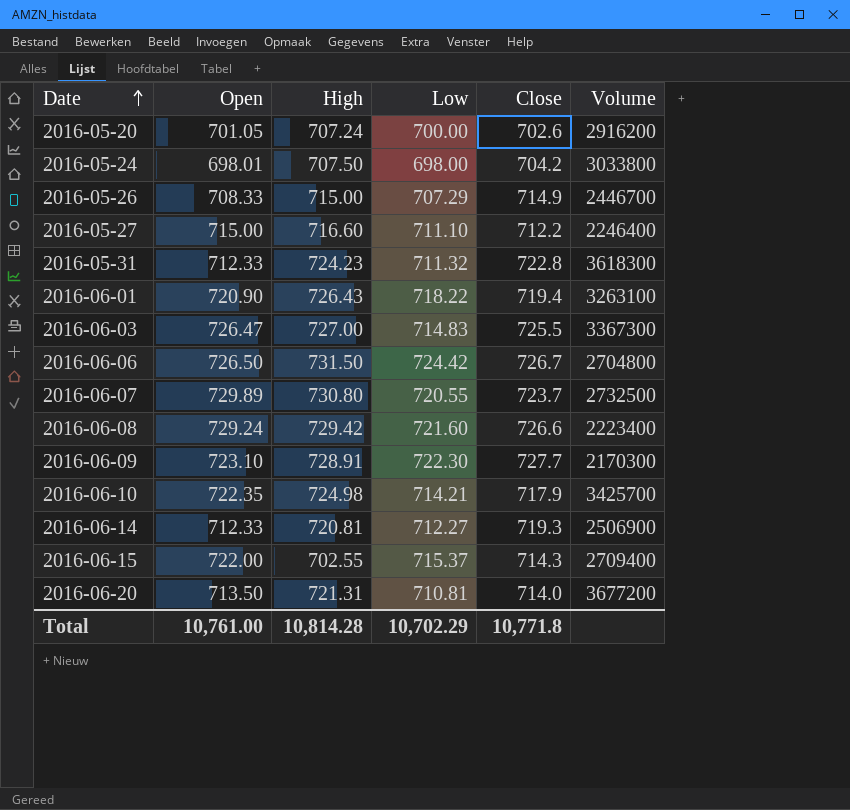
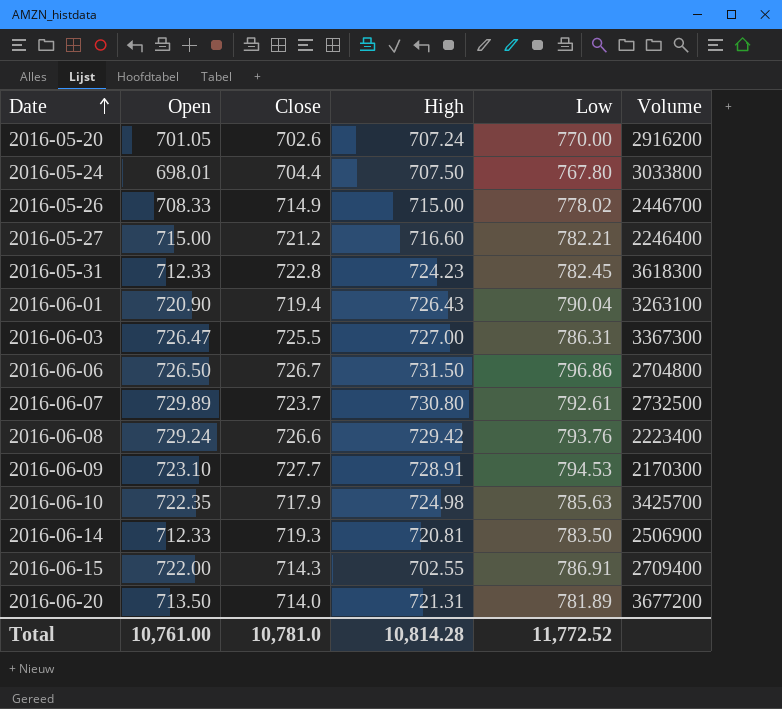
column Close | position: 5 -> 3
2016-05-20 | Low: 700.00 -> 770.00
2016-05-24 | Close: 704.2 -> 704.4
2016-05-24 | Low: 698.00 -> 767.80
2016-05-26 | Low: 707.29 -> 778.02
2016-05-27 | Close: 712.2 -> 721.2
2016-05-27 | Low: 711.10 -> 782.21
2016-05-31 | Low: 711.32 -> 782.45
2016-06-01 | Low: 718.22 -> 790.04
2016-06-03 | Low: 714.83 -> 786.31
2016-06-06 | Low: 724.42 -> 796.86
2016-06-07 | Low: 720.55 -> 792.61
2016-06-08 | Low: 721.60 -> 793.76
2016-06-09 | Low: 722.30 -> 794.53
2016-06-10 | Low: 714.21 -> 785.63
2016-06-14 | Low: 712.27 -> 783.50
2016-06-15 | Low: 715.37 -> 786.91
2016-06-20 | Low: 710.81 -> 781.89
Total | Close: 10,771.8 -> 10,781.0
Total | Low: 10,702.29 -> 11,772.52

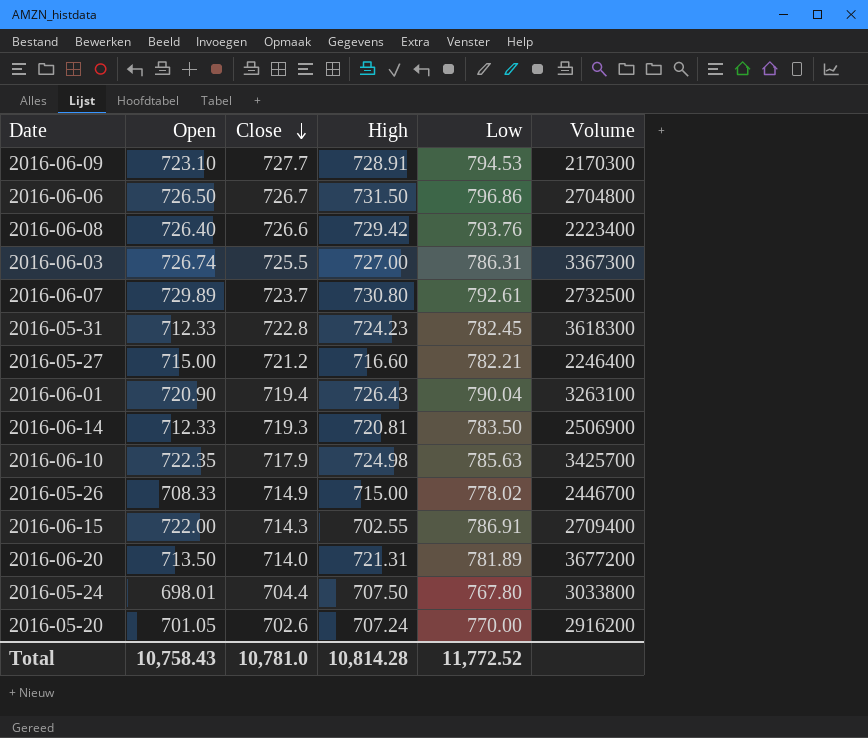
row order: Date ascending -> Close descending
2016-06-08 | Open: 729.24 -> 726.40
2016-06-03 | Open: 726.47 -> 726.74
Total | Open: 10,761.00 -> 10,758.43

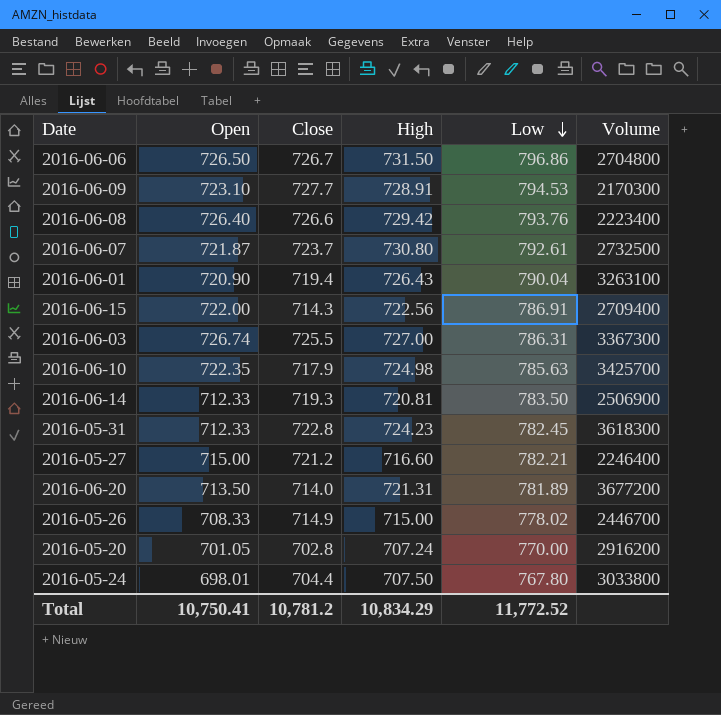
row order: Close descending -> Low descending
2016-06-07 | Open: 729.89 -> 721.87
2016-06-15 | High: 702.55 -> 722.56
2016-05-20 | Close: 702.6 -> 702.8
Total | Open: 10,758.43 -> 10,750.41
Total | Close: 10,781.0 -> 10,781.2
Total | High: 10,814.28 -> 10,834.29

